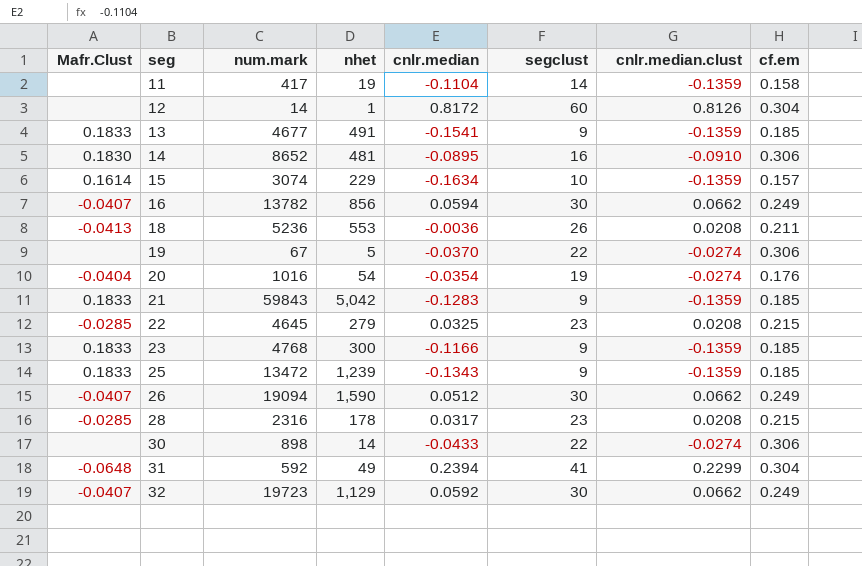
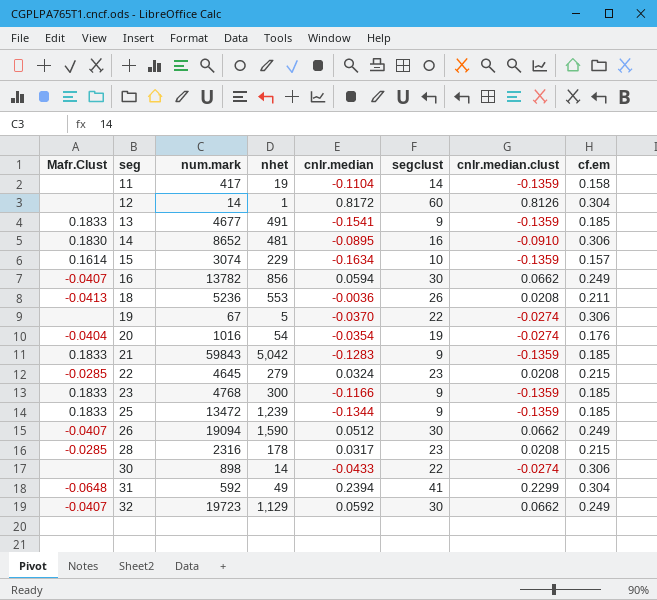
22 | cnlr.median: 0.0325 -> 0.0324
25 | cnlr.median: -0.1343 -> -0.1344

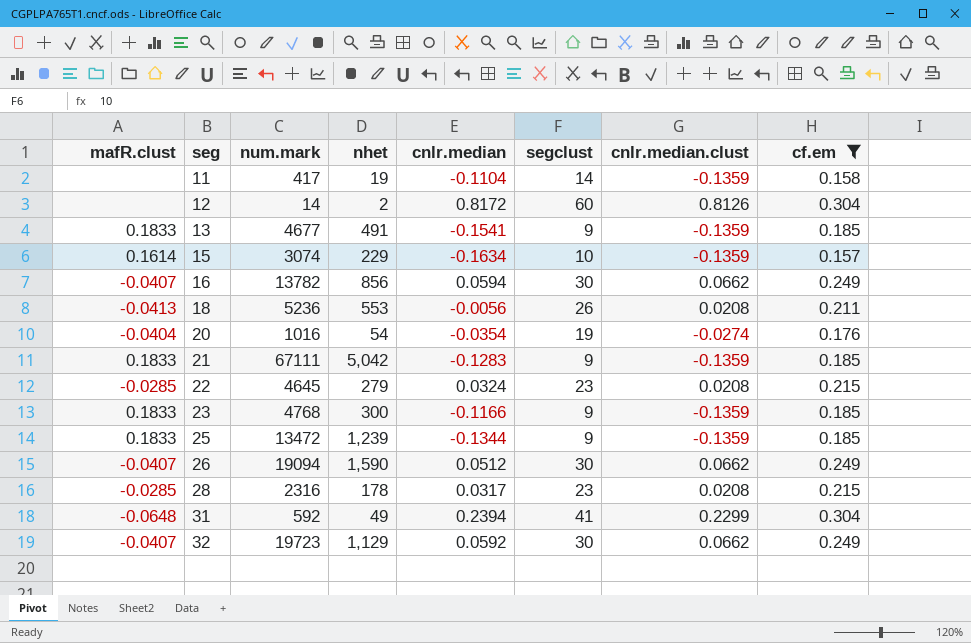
filter: none -> cf.em != 0.306
column name: Mafr.Clust -> mafR.clust
12 | nhet: 1 -> 2
18 | cnlr.median: -0.0036 -> -0.0056
21 | num.mark: 59843 -> 67111

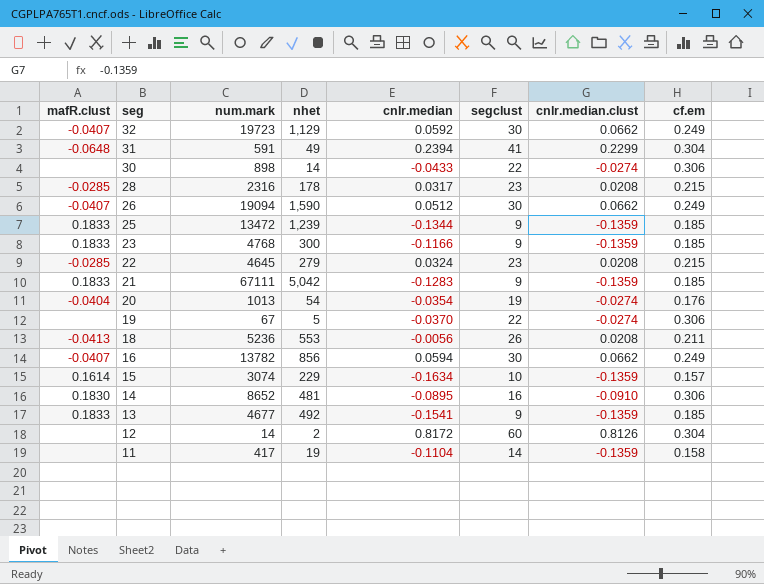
filter: cf.em != 0.306 -> none
row order: seg ascending -> seg descending
31 | num.mark: 592 -> 591
20 | num.mark: 1016 -> 1013
13 | nhet: 491 -> 492

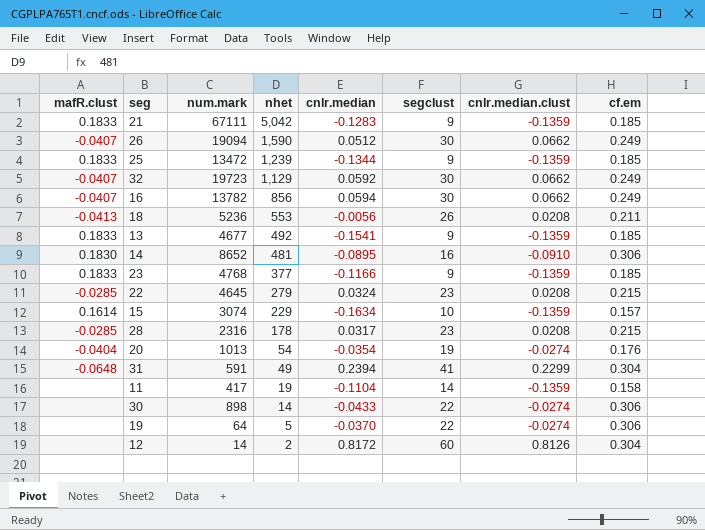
row order: seg descending -> nhet descending
23 | nhet: 300 -> 377
19 | num.mark: 67 -> 64

